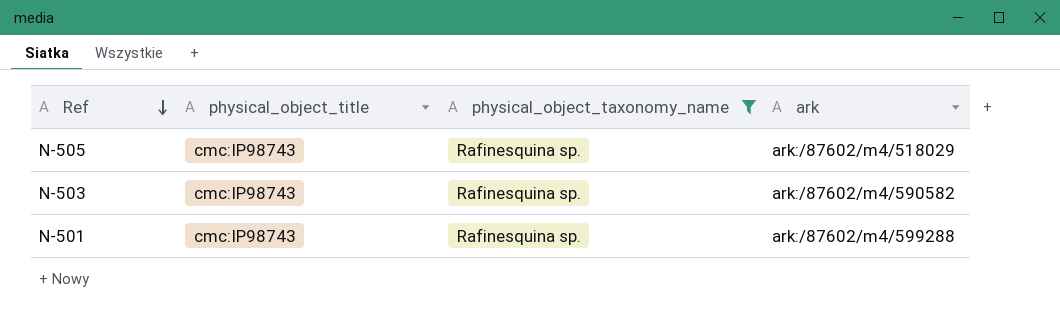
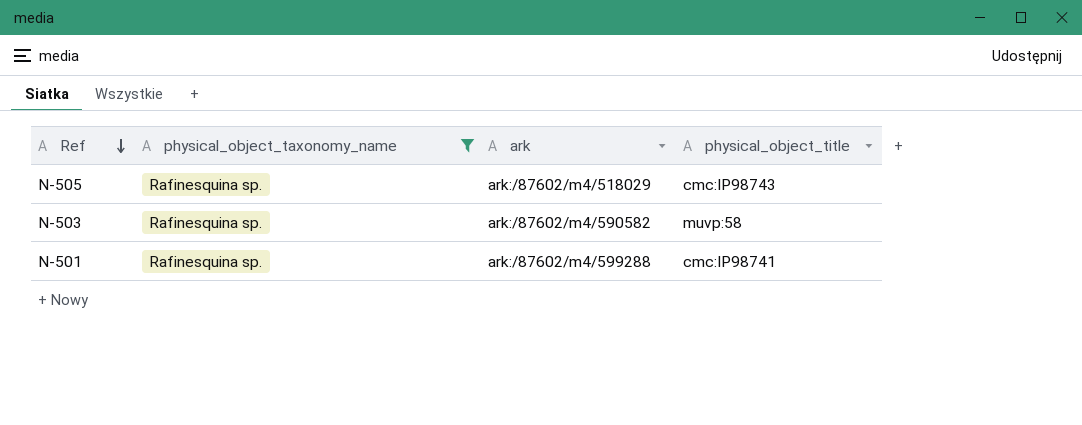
column physical_object_title | position: 2 -> 4
N-503 | physical_object_title: cmc:IP98743 -> muvp:58
N-501 | physical_object_title: cmc:IP98743 -> cmc:IP98741

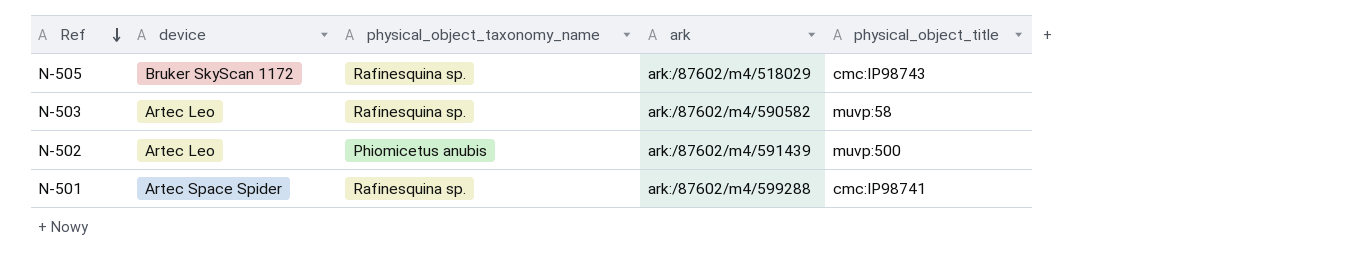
filter: physical_object_taxonomy_name = Rafinesquina sp. -> none
column device | position: none -> 2

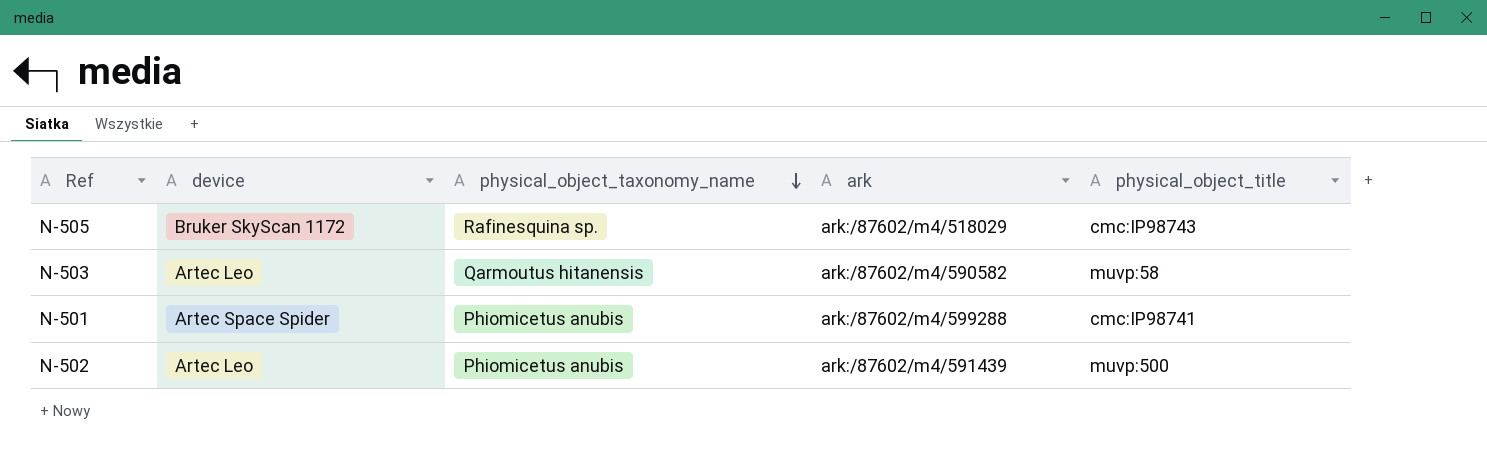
row order: Ref descending -> physical_object_taxonomy_name descending
N-503 | physical_object_taxonomy_name: Rafinesquina sp. -> Qarmoutus hitanensis
N-501 | physical_object_taxonomy_name: Rafinesquina sp. -> Phiomicetus anubis

